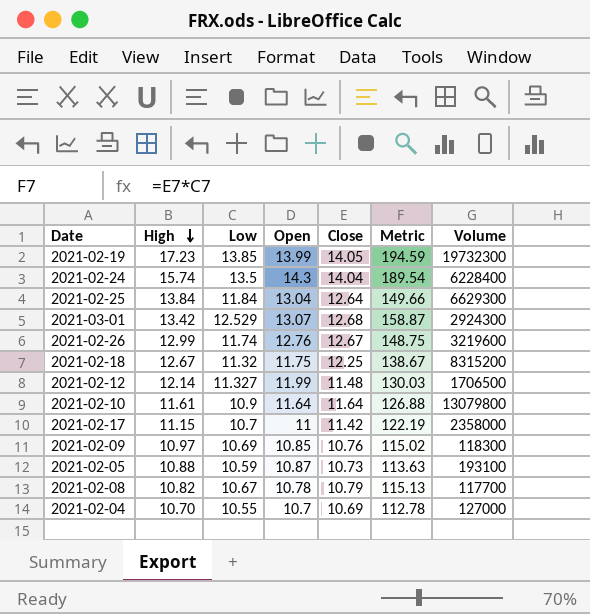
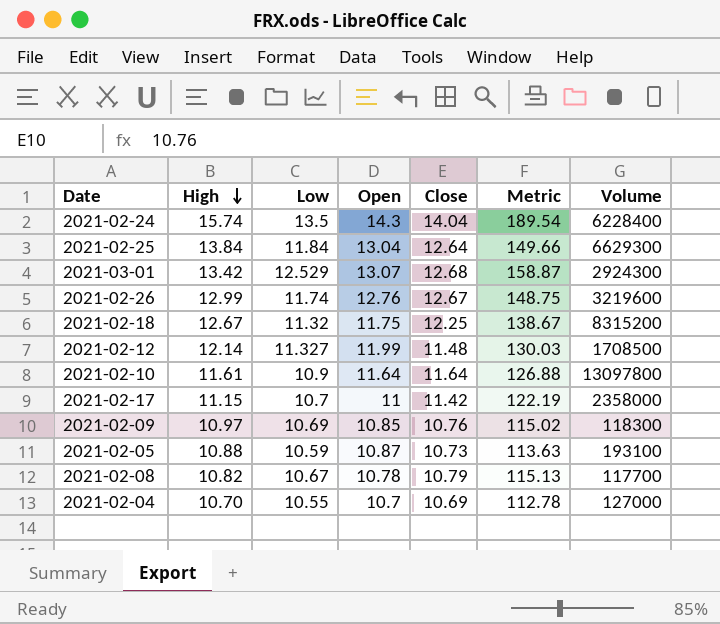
row 2021-02-19: 17.23 | 13.85 | 13.99 | 14.05 | 194.59 | 19732300 -> none
2021-02-12 | Volume: 1706500 -> 1708500
2021-02-10 | Volume: 13079800 -> 13097800

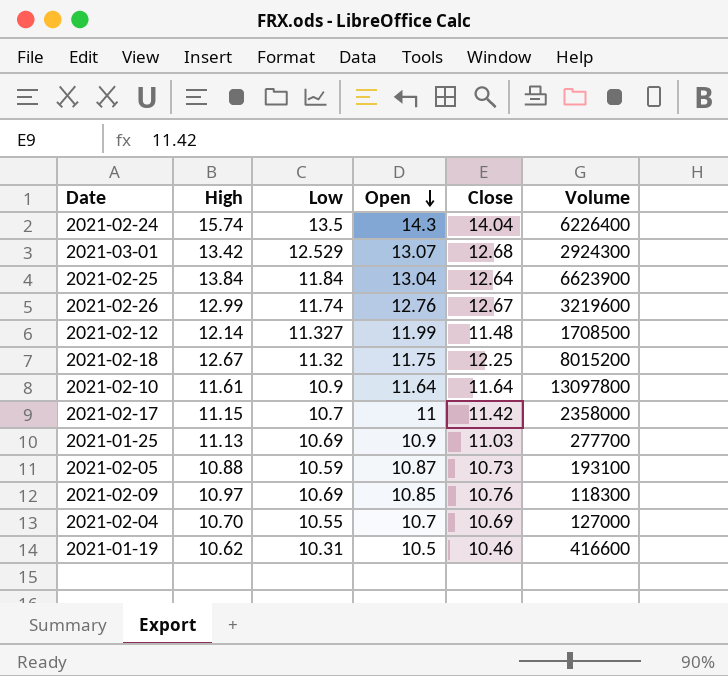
row order: High descending -> Open descending
column Metric | formula: [Low] * [Close] -> none
row 2021-02-08: 10.82 | 10.67 | 10.78 | 10.79 | 115.13 | 117700 -> none
2021-02-24 | Volume: 6228400 -> 6226400
2021-02-25 | Volume: 6629300 -> 6623900
2021-02-18 | Volume: 8315200 -> 8015200
row 2021-01-25: none -> 11.13 | 10.69 | 10.9 | 11.03 | 277700
row 2021-01-19: none -> 10.62 | 10.31 | 10.5 | 10.46 | 416600

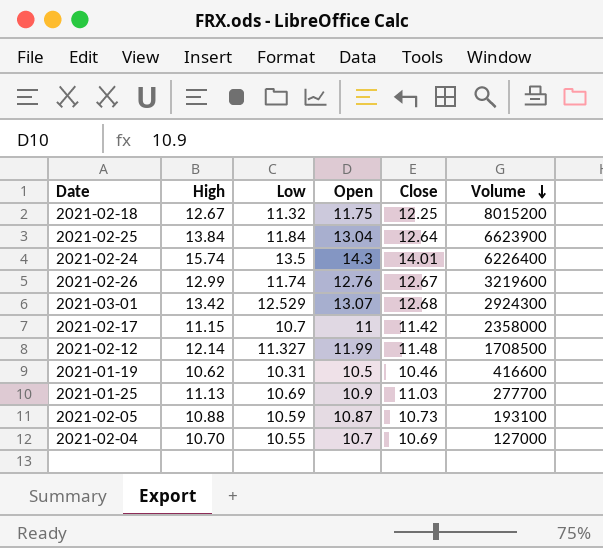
row order: Open descending -> Volume descending
row 2021-02-10: 11.61 | 10.9 | 11.64 | 11.64 | 13097800 -> none
row 2021-02-09: 10.97 | 10.69 | 10.85 | 10.76 | 118300 -> none
2021-02-24 | Close: 14.04 -> 14.01

